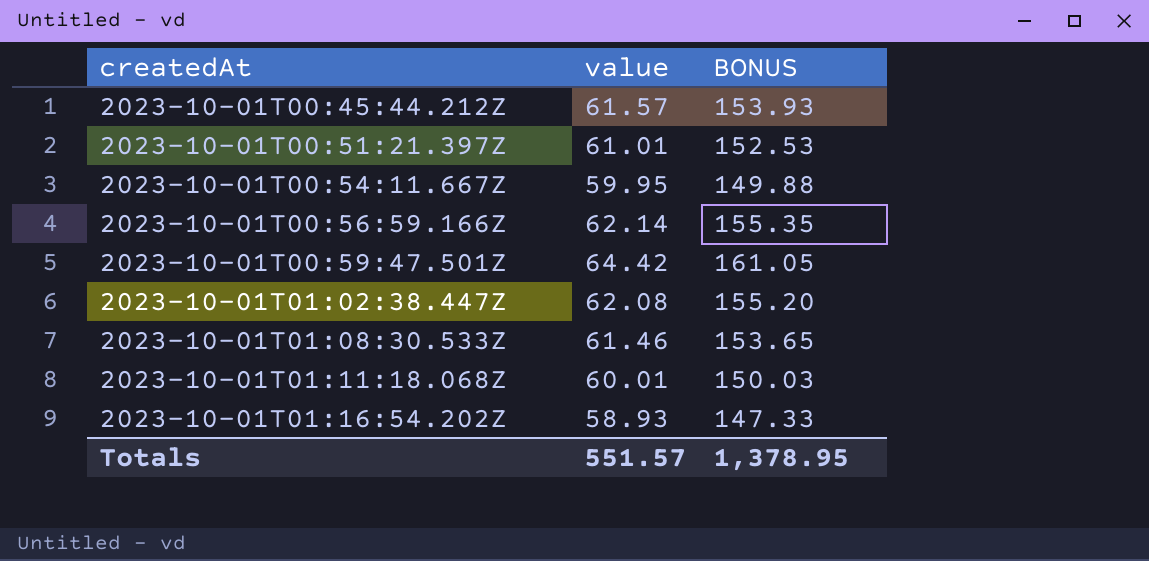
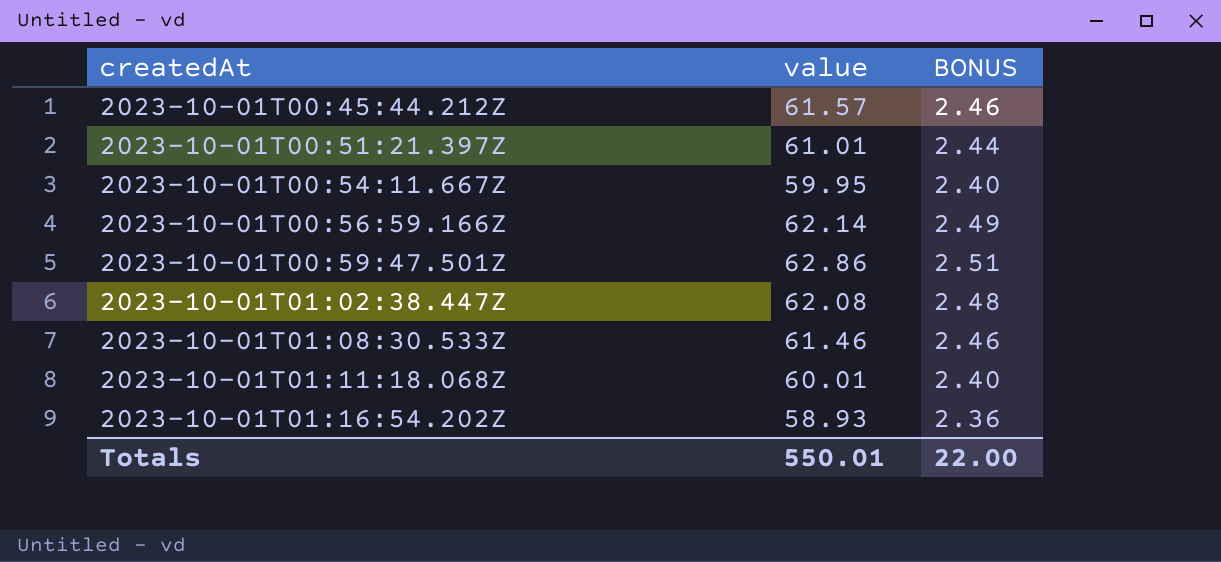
column BONUS | formula: [value] * 2.5 -> [value] * 0.04
2023-10-01T00:59:47.501Z | value: 64.42 -> 62.86
Totals | value: 551.57 -> 550.01
Totals | BONUS: 1,378.95 -> 22.00

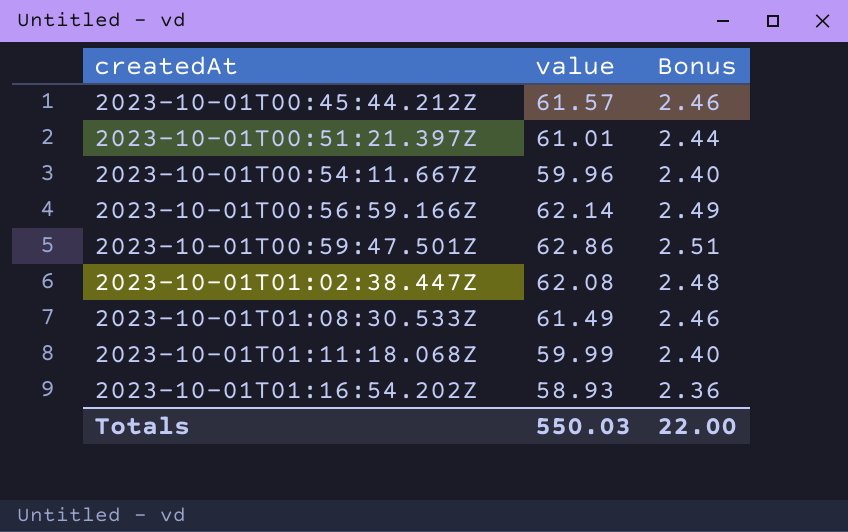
column name: BONUS -> Bonus
2023-10-01T00:54:11.667Z | value: 59.95 -> 59.96
2023-10-01T01:08:30.533Z | value: 61.46 -> 61.49
2023-10-01T01:11:18.068Z | value: 60.01 -> 59.99
Totals | value: 550.01 -> 550.03

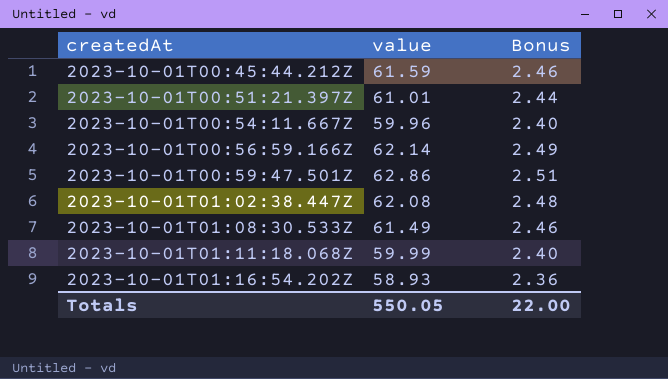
2023-10-01T00:45:44.212Z | value: 61.57 -> 61.59
Totals | value: 550.03 -> 550.05

